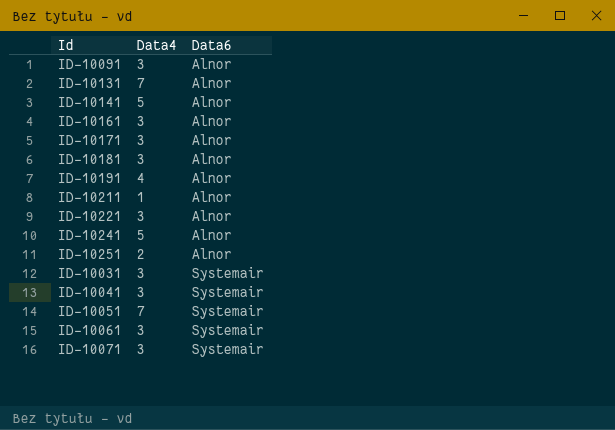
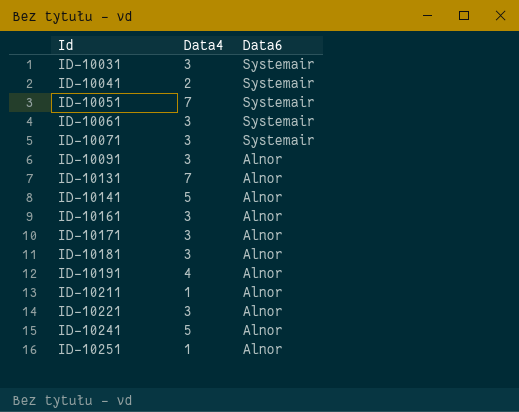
row order: Data6 ascending -> Id ascending
ID-10041 | Data4: 3 -> 2
ID-10251 | Data4: 2 -> 1

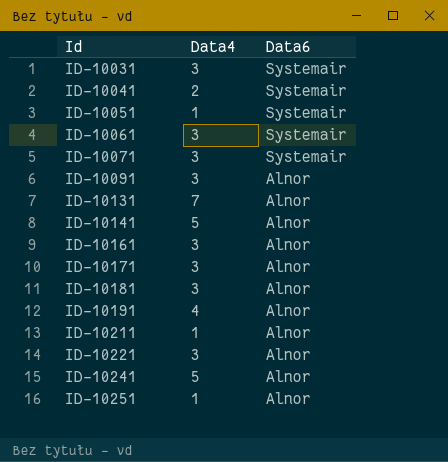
ID-10051 | Data4: 7 -> 1

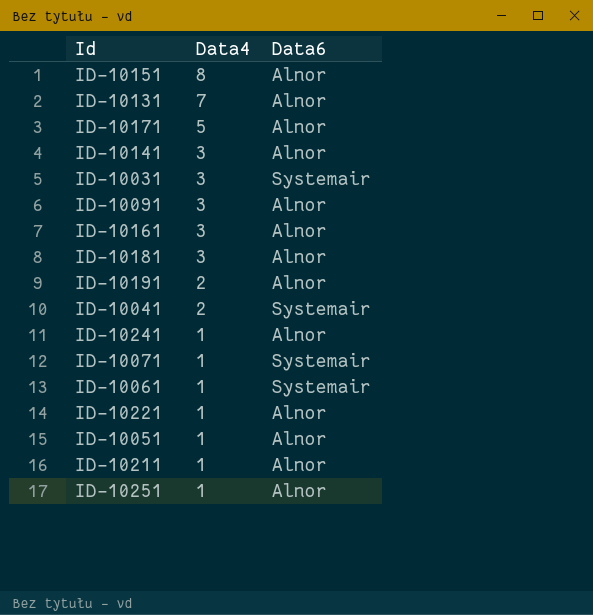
row order: Id ascending -> Data4 descending
row ID-10151: none -> 8 | Alnor
ID-10171 | Data4: 3 -> 5
ID-10141 | Data4: 5 -> 3
ID-10191 | Data4: 4 -> 2
ID-10241 | Data4: 5 -> 1
ID-10071 | Data4: 3 -> 1
ID-10061 | Data4: 3 -> 1
ID-10221 | Data4: 3 -> 1
ID-10051 | Data6: Systemair -> Alnor

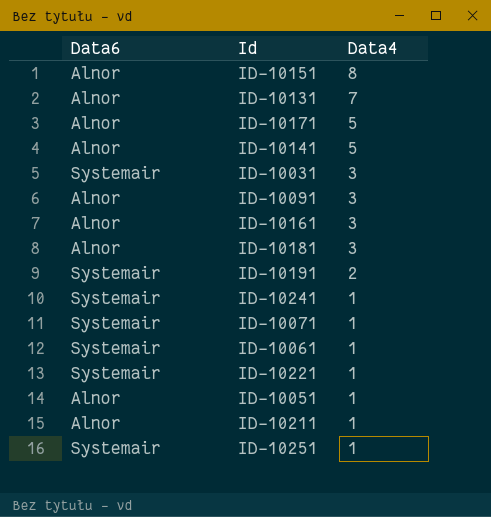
column Data6 | position: 3 -> 1
row ID-10041: 2 | Systemair -> none
ID-10141 | Data4: 3 -> 5
ID-10191 | Data6: Alnor -> Systemair
ID-10241 | Data6: Alnor -> Systemair
ID-10221 | Data6: Alnor -> Systemair
ID-10251 | Data6: Alnor -> Systemair

